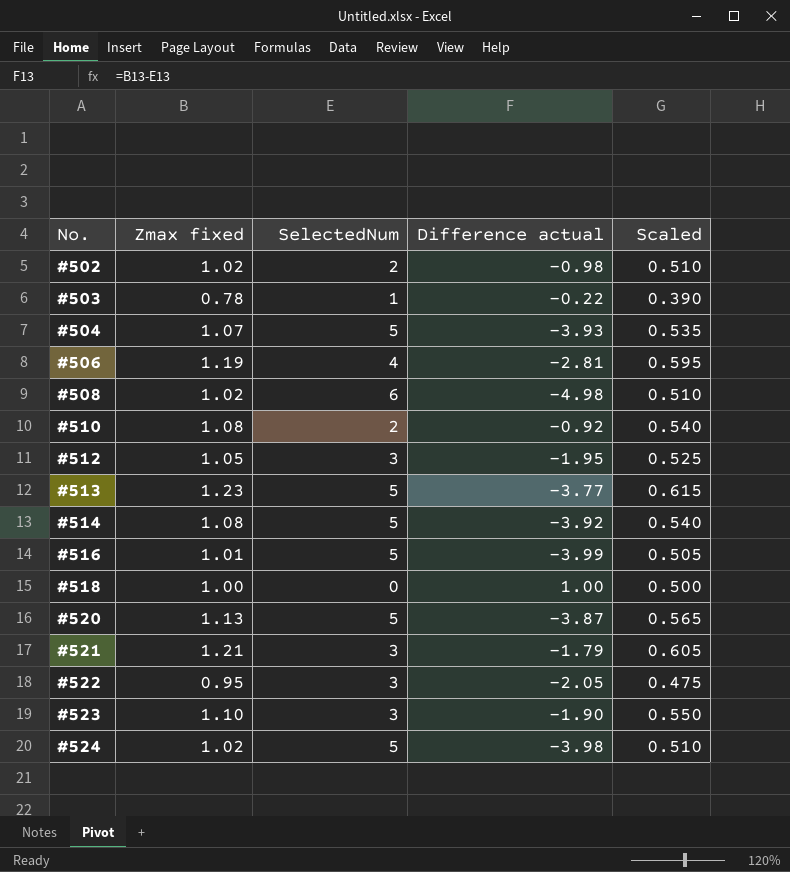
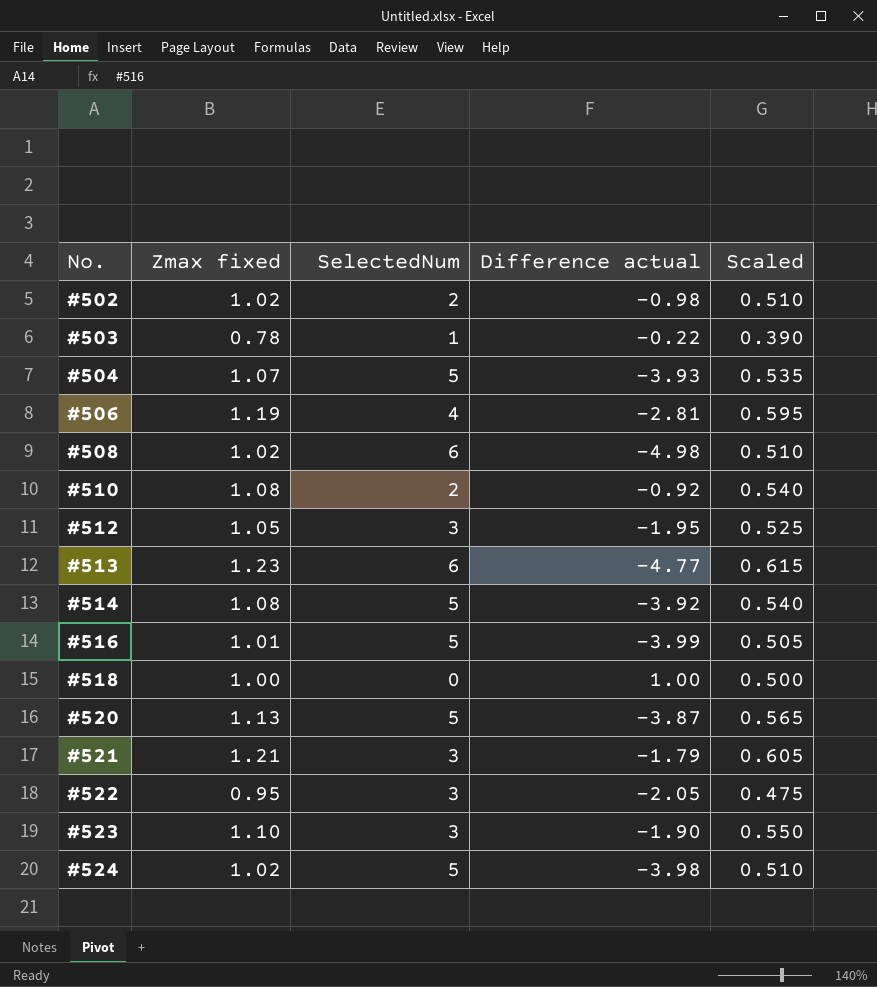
#513 | SelectedNum: 5 -> 6
#513 | Difference actual: -3.77 -> -4.77

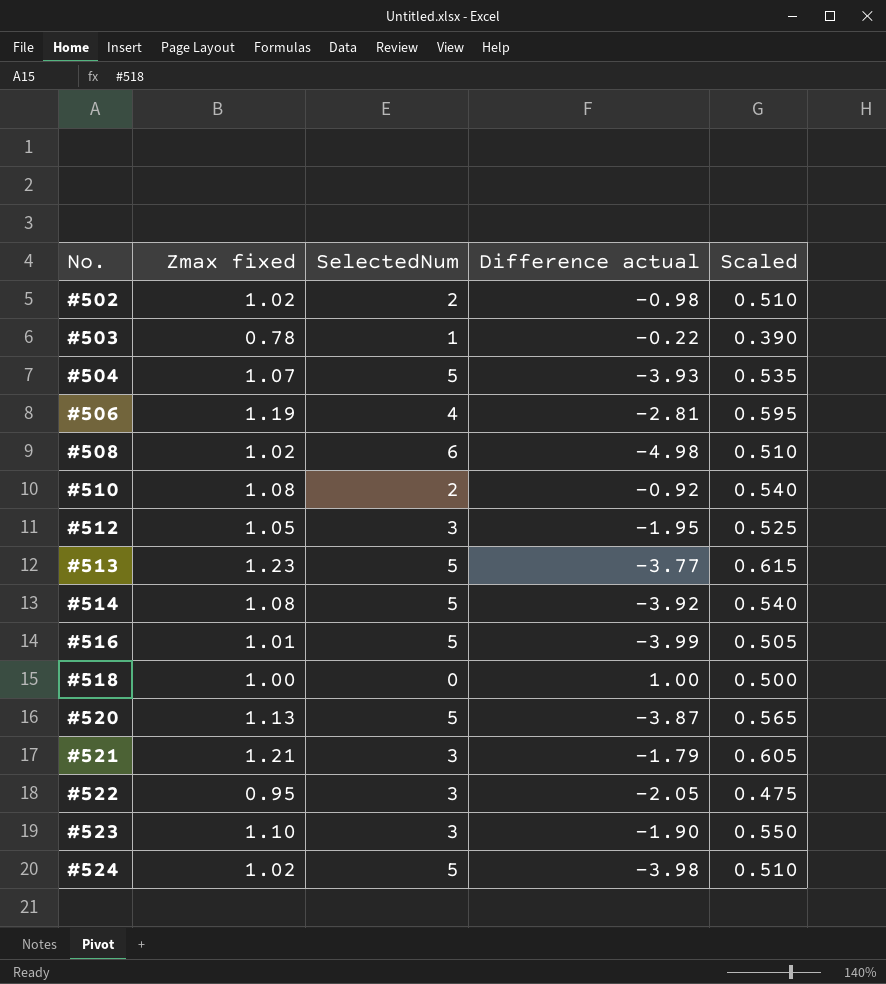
#513 | SelectedNum: 6 -> 5
#513 | Difference actual: -4.77 -> -3.77

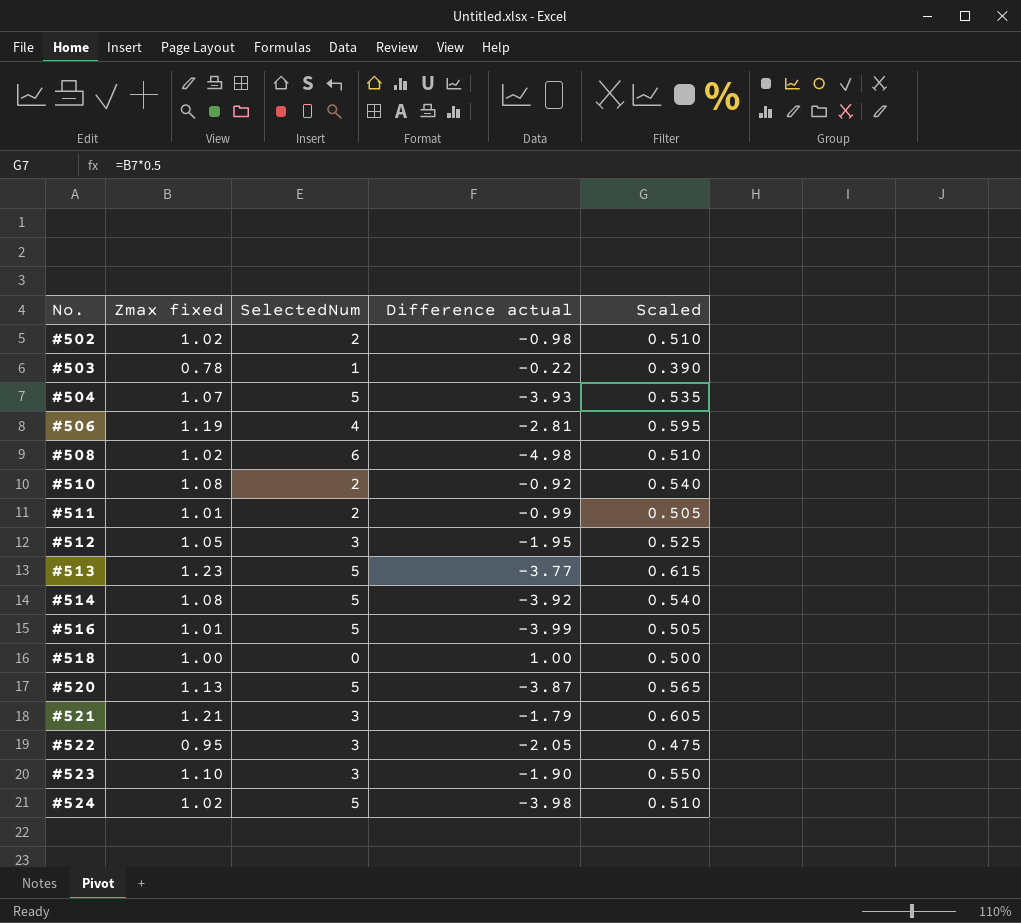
row #511: none -> 1.01 | 2 | -0.99 | 0.505

